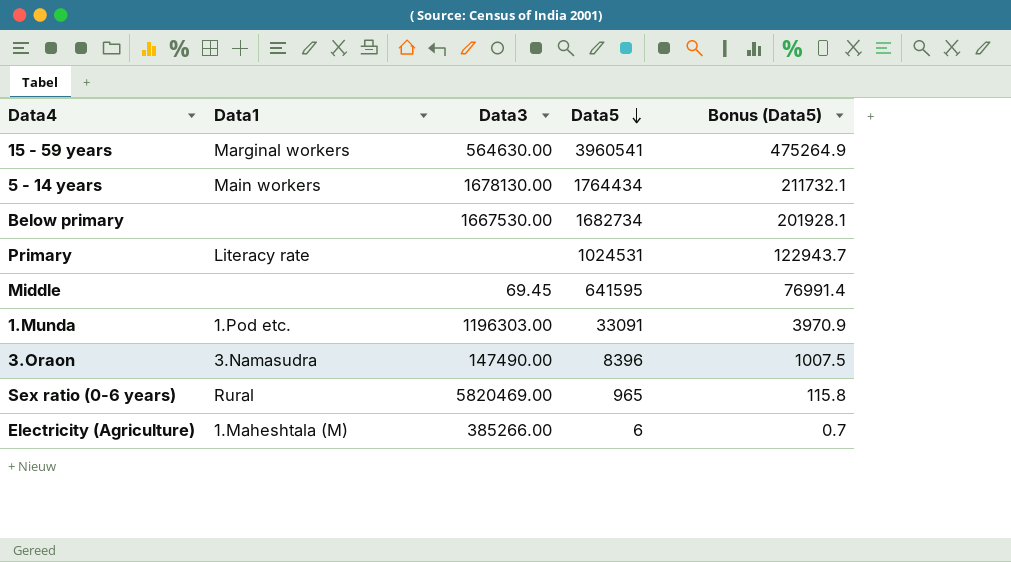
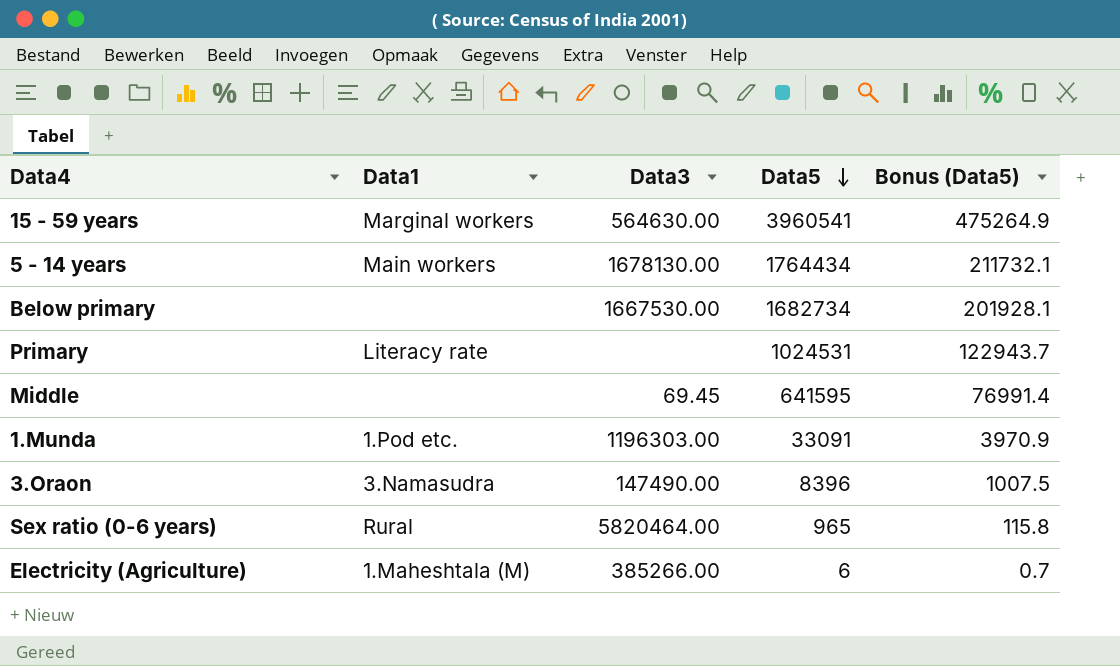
Sex ratio (0-6 years) | Data3: 5820469.00 -> 5820464.00

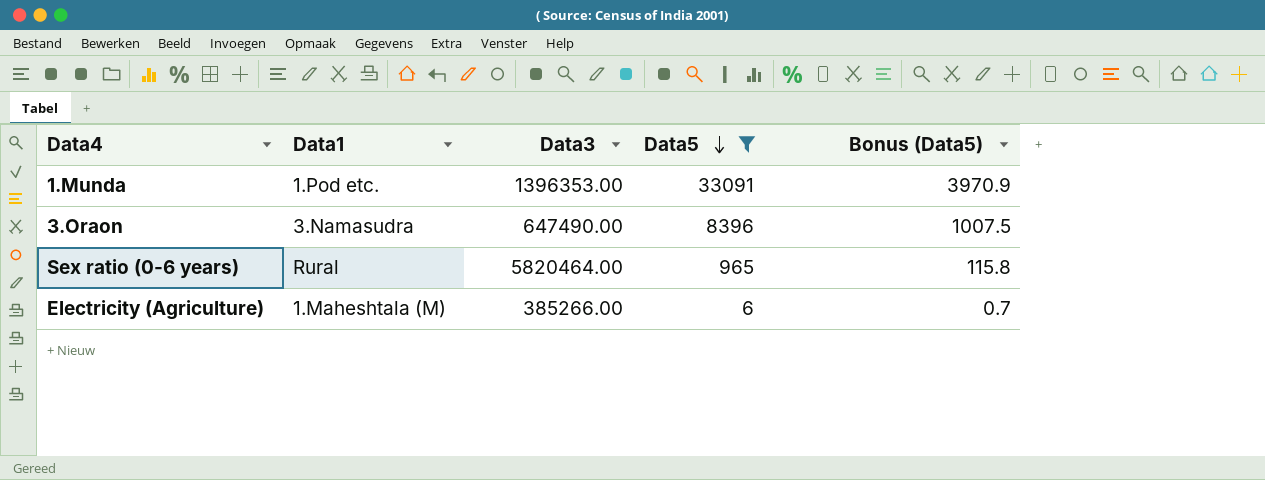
filter: none -> Data5 <= 33091
1.Munda | Data3: 1196303.00 -> 1396353.00
3.Oraon | Data3: 147490.00 -> 647490.00

